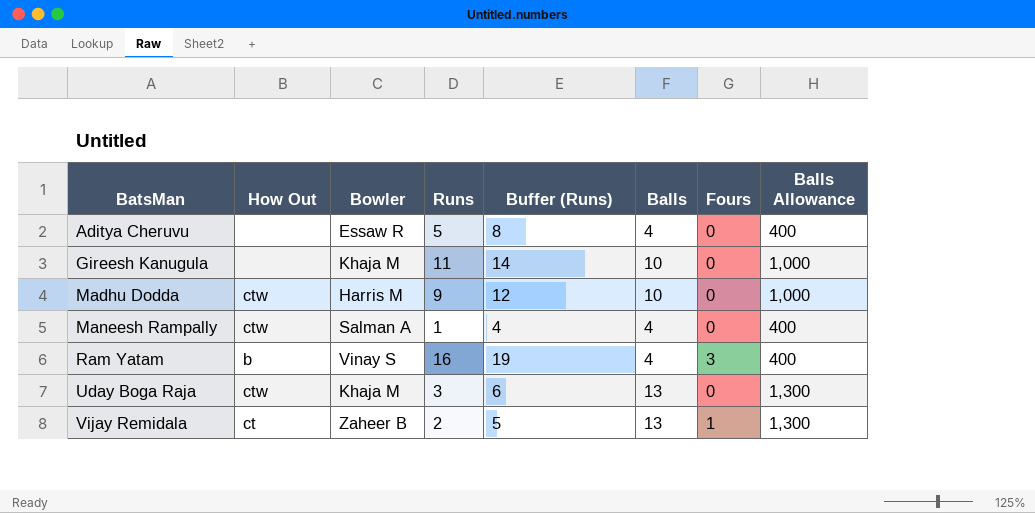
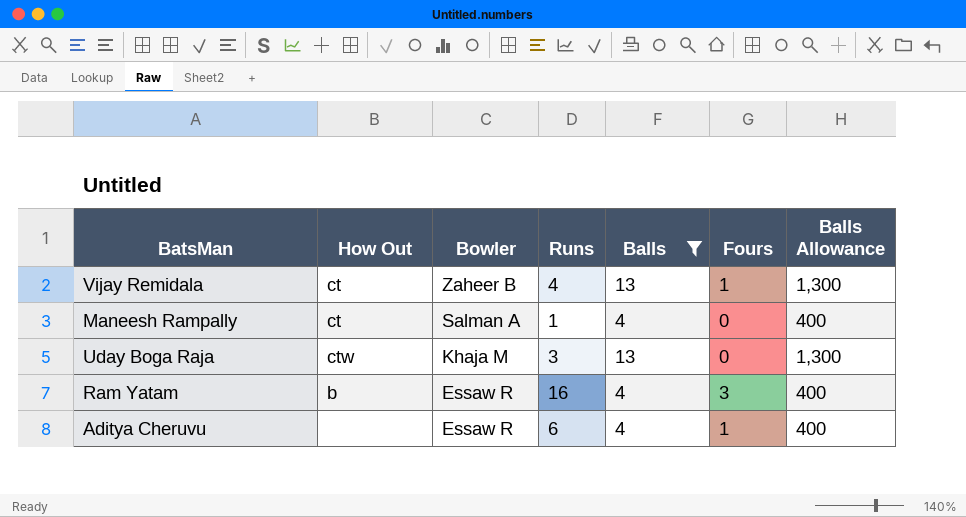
filter: none -> Balls != 10
row order: BatsMan ascending -> Bowler descending
column Buffer (Runs) | formula: [Runs] + 3 -> none
Vijay Remidala | Runs: 2 -> 4
Maneesh Rampally | How Out: ctw -> ct
Ram Yatam | Bowler: Vinay S -> Essaw R
Aditya Cheruvu | Runs: 5 -> 6
Aditya Cheruvu | Fours: 0 -> 1

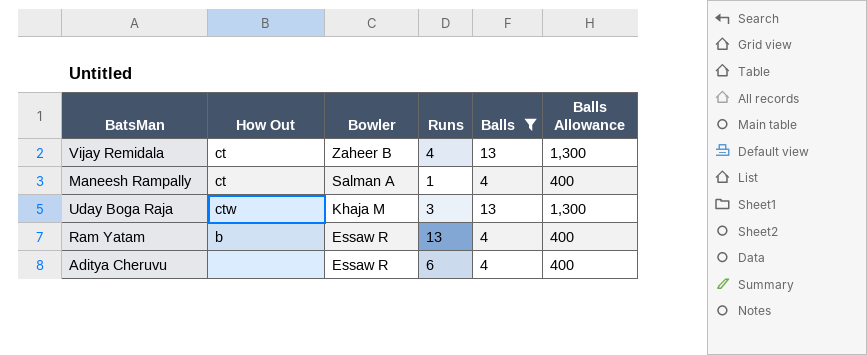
column Fours | position: 6 -> none
Ram Yatam | Runs: 16 -> 13

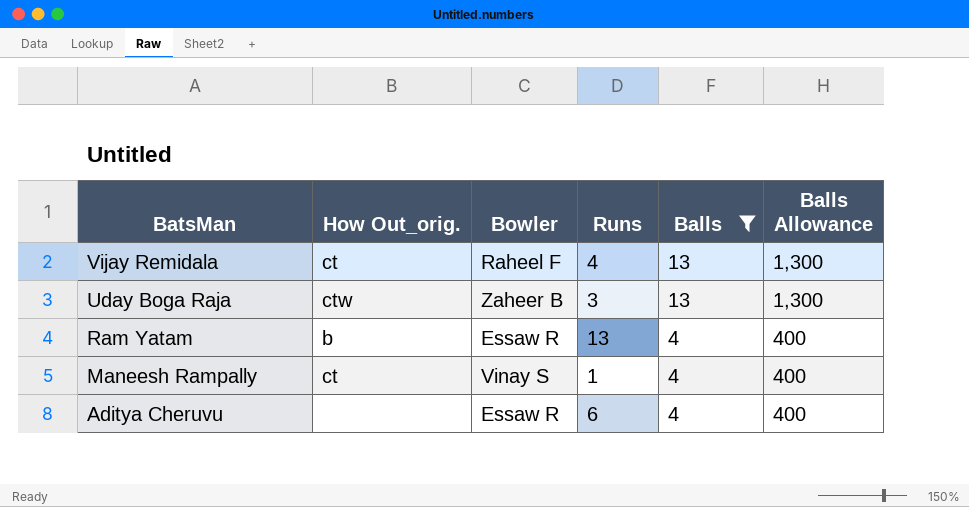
row order: Bowler descending -> BatsMan descending
column name: How Out -> How Out_orig.
Vijay Remidala | Bowler: Zaheer B -> Raheel F
Uday Boga Raja | Bowler: Khaja M -> Zaheer B
Maneesh Rampally | Bowler: Salman A -> Vinay S

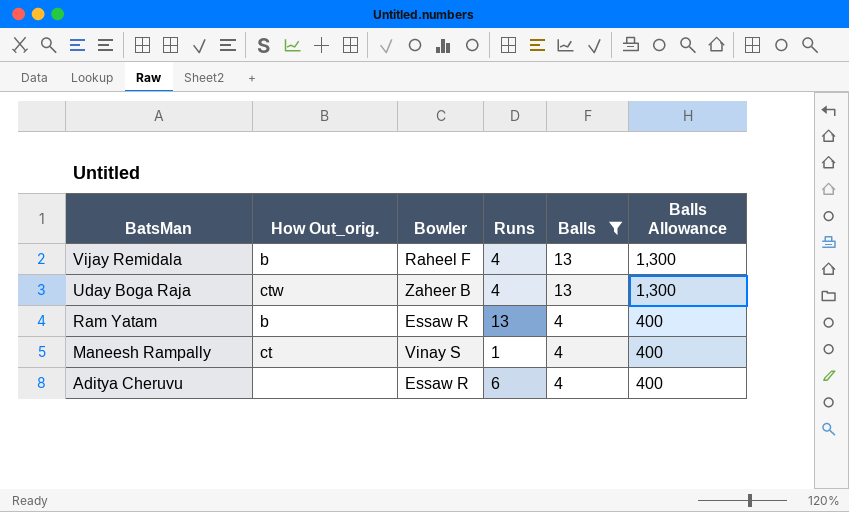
Vijay Remidala | How Out_orig.: ct -> b
Uday Boga Raja | Runs: 3 -> 4

